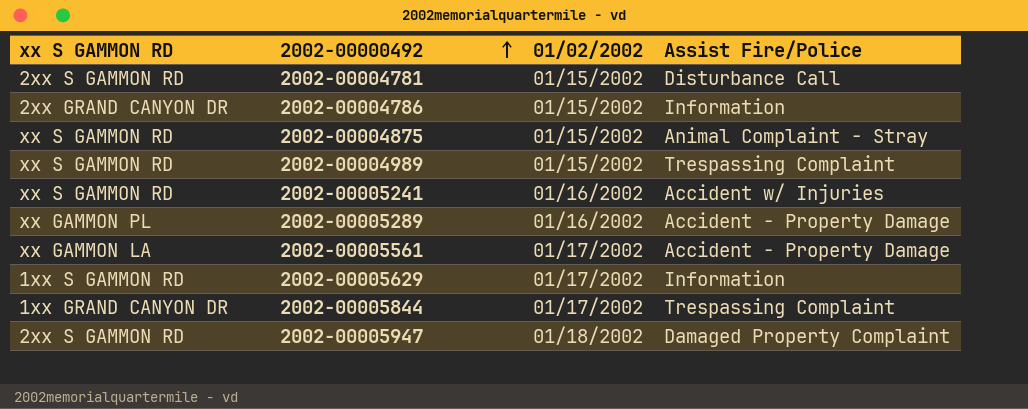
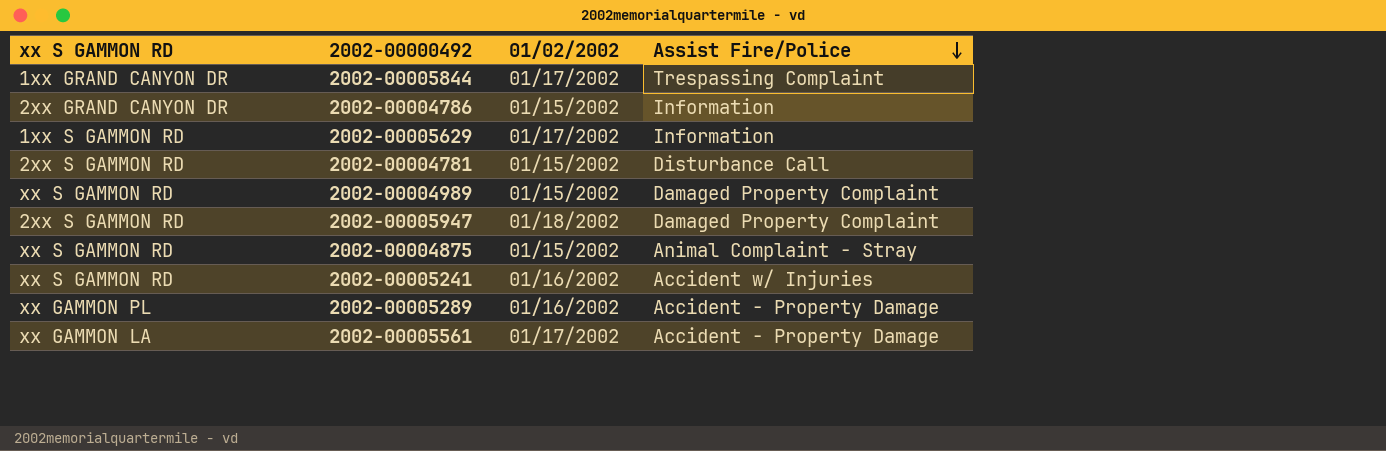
row order: 2002-00000492 ascending -> Assist Fire/Police descending
2002-00004989 | Assist Fire/Police: Trespassing Complaint -> Damaged Property Complaint

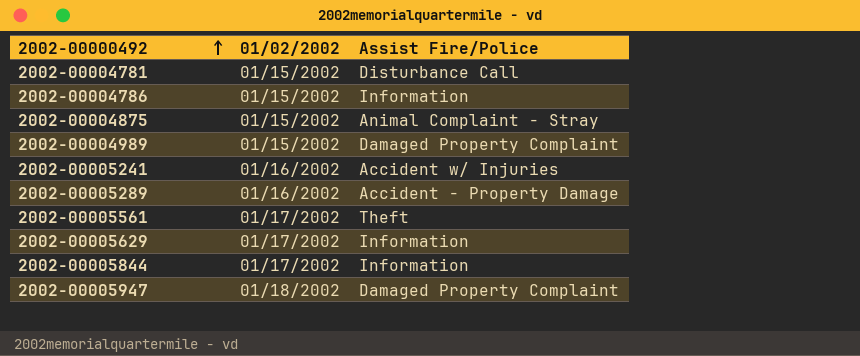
row order: Assist Fire/Police descending -> 2002-00000492 ascending
column xx S GAMMON RD | position: 1 -> none
2002-00005561 | Assist Fire/Police: Accident - Property Damage -> Theft
2002-00005844 | Assist Fire/Police: Trespassing Complaint -> Information

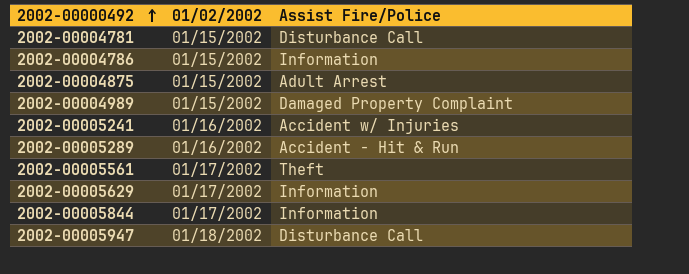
2002-00004875 | Assist Fire/Police: Animal Complaint - Stray -> Adult Arrest
2002-00005289 | Assist Fire/Police: Accident - Property Damage -> Accident - Hit & Run
2002-00005947 | Assist Fire/Police: Damaged Property Complaint -> Disturbance Call

